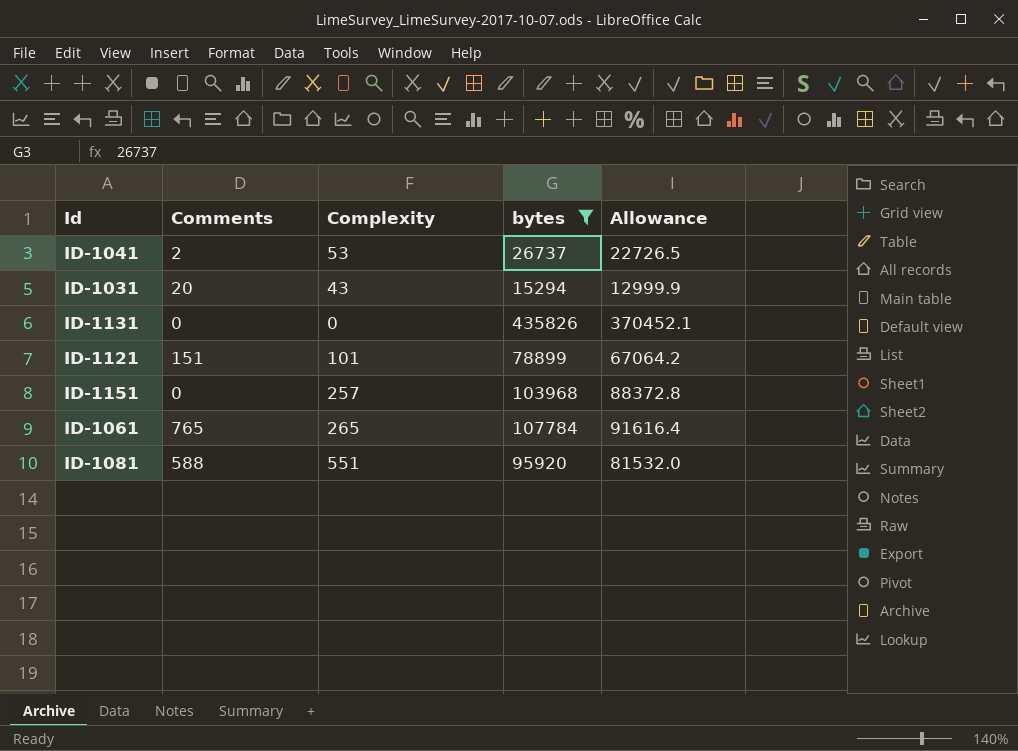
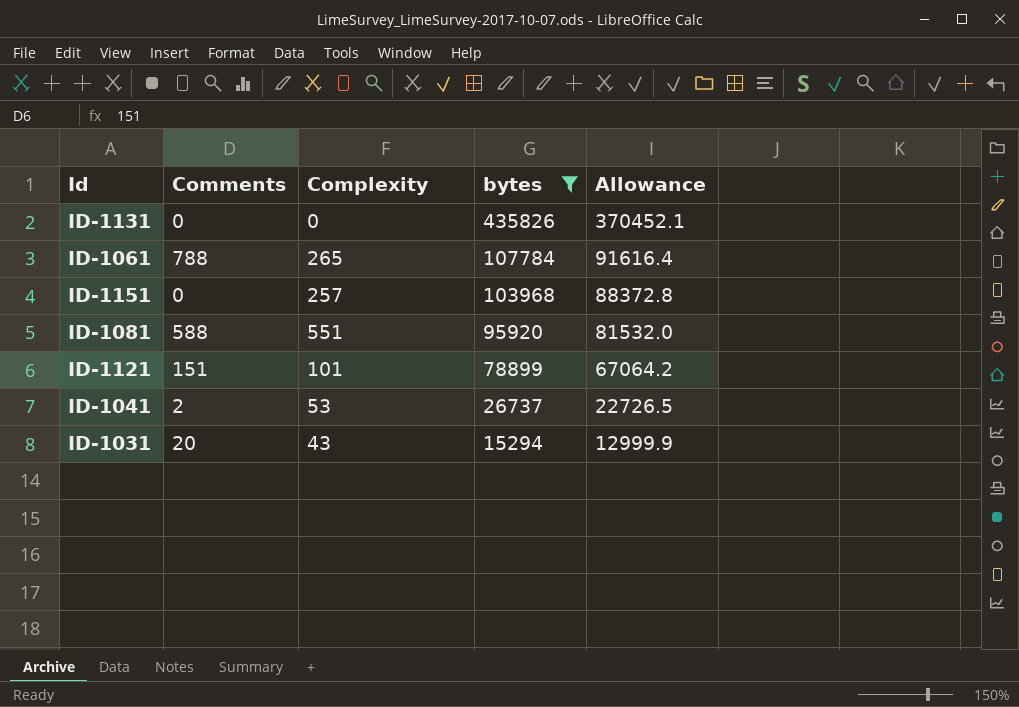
row order: none -> bytes descending
ID-1061 | Comments: 765 -> 788

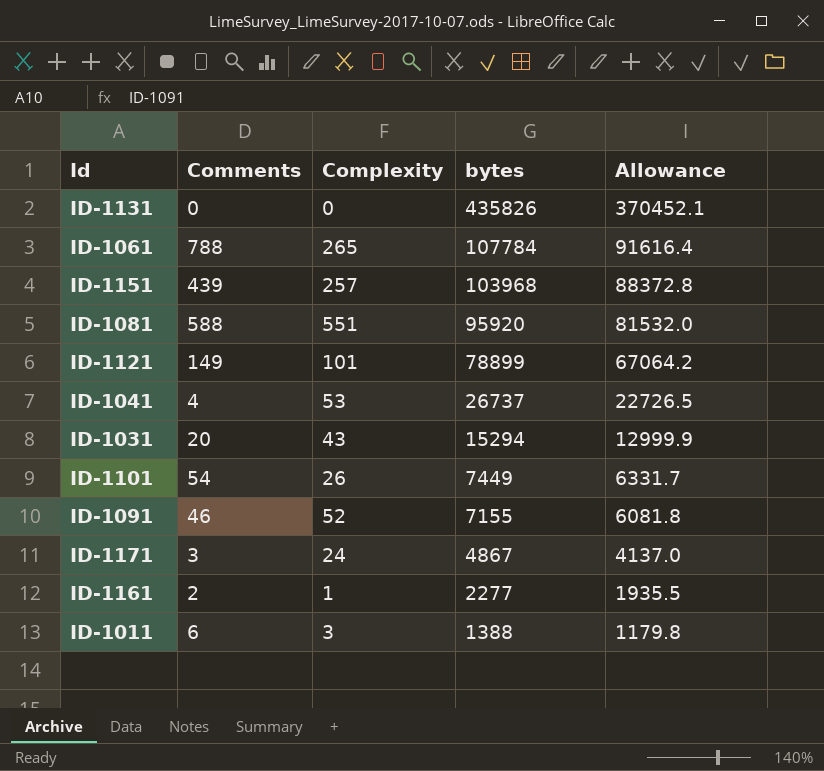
filter: bytes >= 15294 -> none
ID-1151 | Comments: 0 -> 439
ID-1121 | Comments: 151 -> 149
ID-1041 | Comments: 2 -> 4

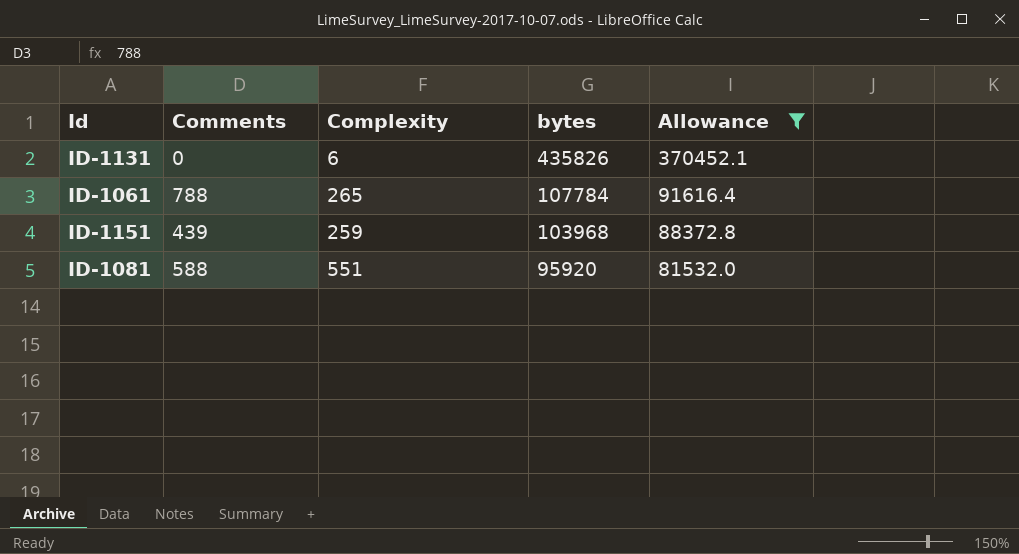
filter: none -> Allowance >= 81532.0
ID-1131 | Complexity: 0 -> 6
ID-1151 | Complexity: 257 -> 259

